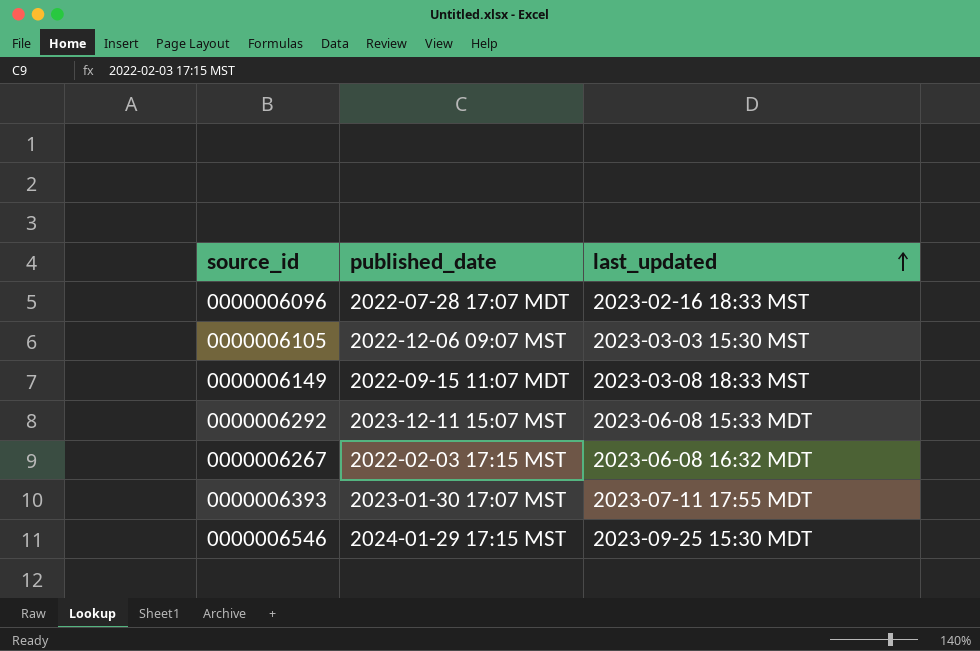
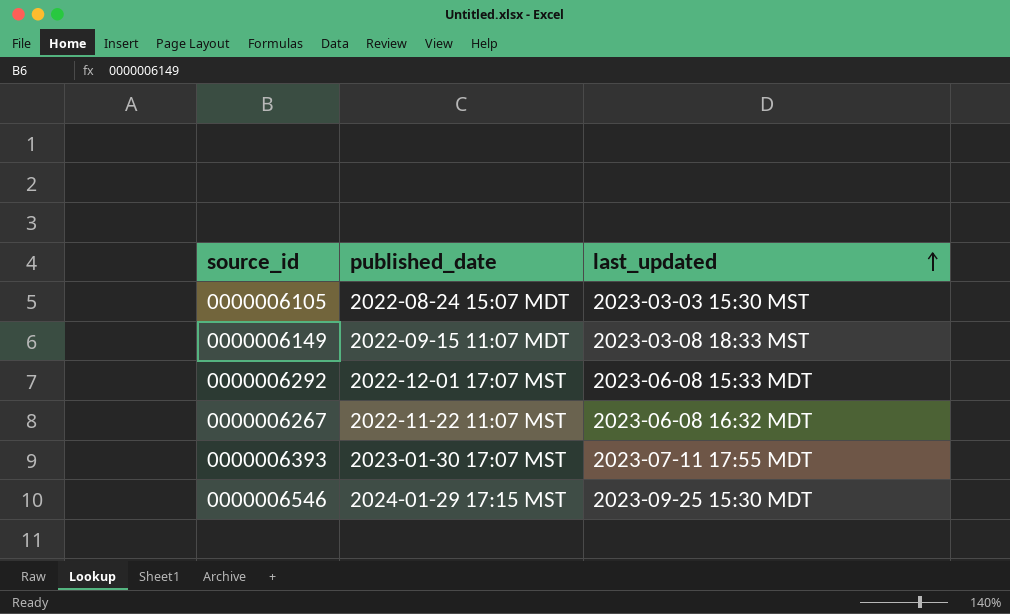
row 0000006096: 2022-07-28 17:07 MDT | 2023-02-16 18:33 MST -> none
0000006105 | published_date: 2022-12-06 09:07 MST -> 2022-08-24 15:07 MDT
0000006292 | published_date: 2023-12-11 15:07 MST -> 2022-12-01 17:07 MST
0000006267 | published_date: 2022-02-03 17:15 MST -> 2022-11-22 11:07 MST

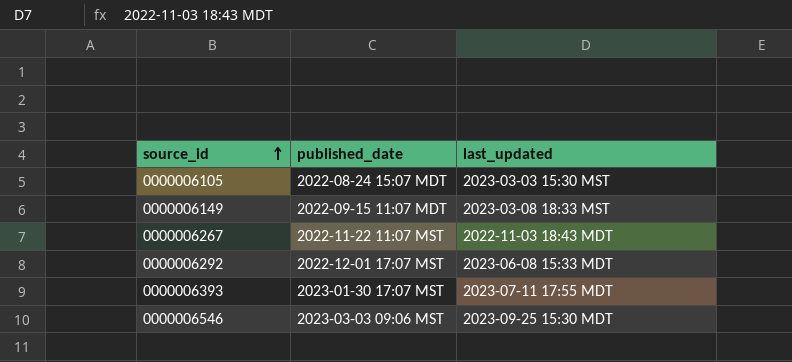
row order: last_updated ascending -> source_id ascending
0000006267 | last_updated: 2023-06-08 16:32 MDT -> 2022-11-03 18:43 MDT
0000006546 | published_date: 2024-01-29 17:15 MST -> 2023-03-03 09:06 MST

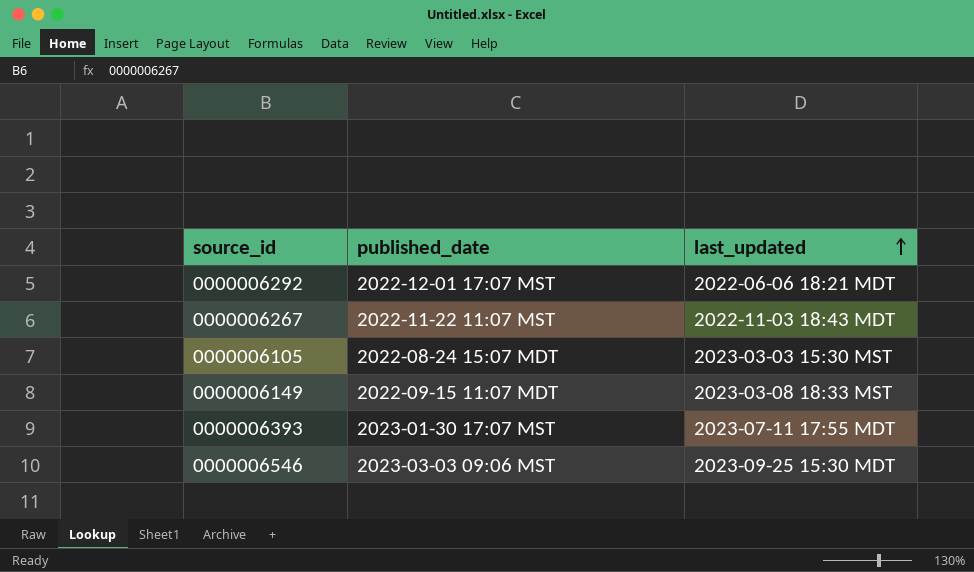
row order: source_id ascending -> last_updated ascending
0000006292 | last_updated: 2023-06-08 15:33 MDT -> 2022-06-06 18:21 MDT

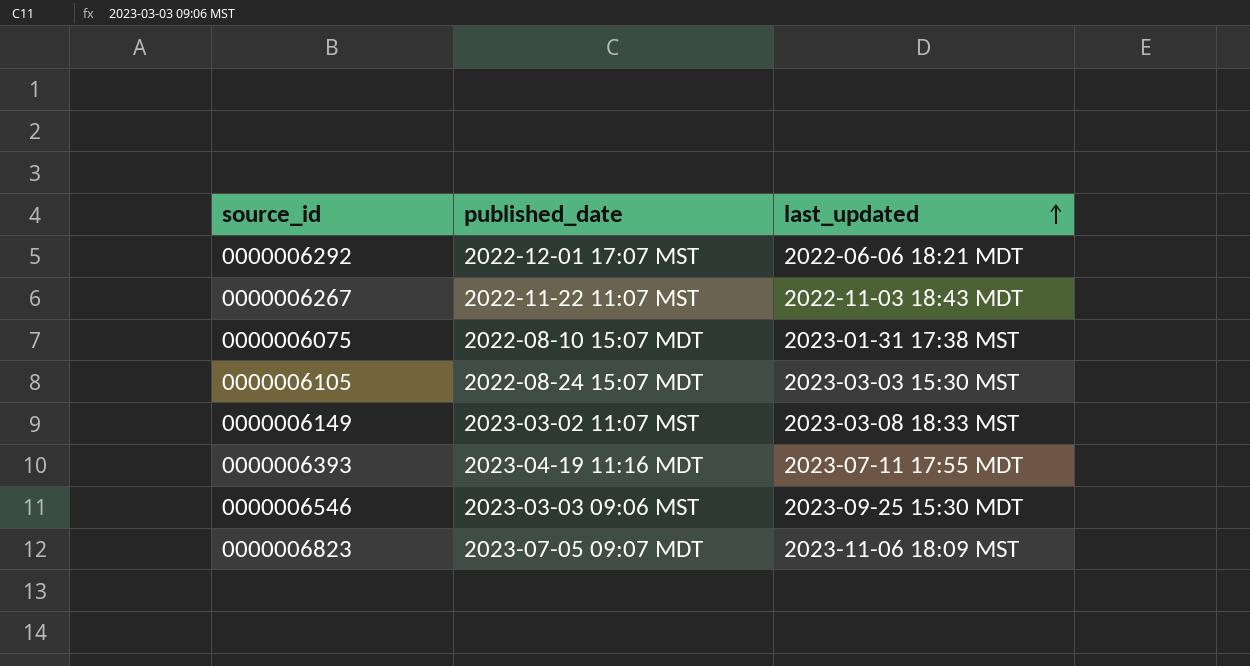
row 0000006075: none -> 2022-08-10 15:07 MDT | 2023-01-31 17:38 MST
0000006149 | published_date: 2022-09-15 11:07 MDT -> 2023-03-02 11:07 MST
0000006393 | published_date: 2023-01-30 17:07 MST -> 2023-04-19 11:16 MDT
row 0000006823: none -> 2023-07-05 09:07 MDT | 2023-11-06 18:09 MST

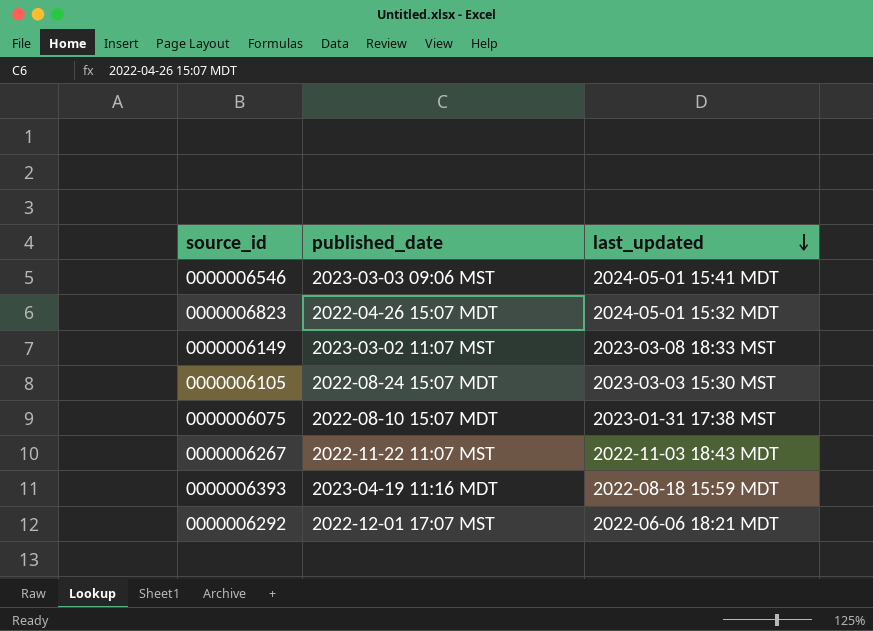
row order: last_updated ascending -> last_updated descending
0000006546 | last_updated: 2023-09-25 15:30 MDT -> 2024-05-01 15:41 MDT
0000006823 | published_date: 2023-07-05 09:07 MDT -> 2022-04-26 15:07 MDT
0000006823 | last_updated: 2023-11-06 18:09 MST -> 2024-05-01 15:32 MDT
0000006393 | last_updated: 2023-07-11 17:55 MDT -> 2022-08-18 15:59 MDT

